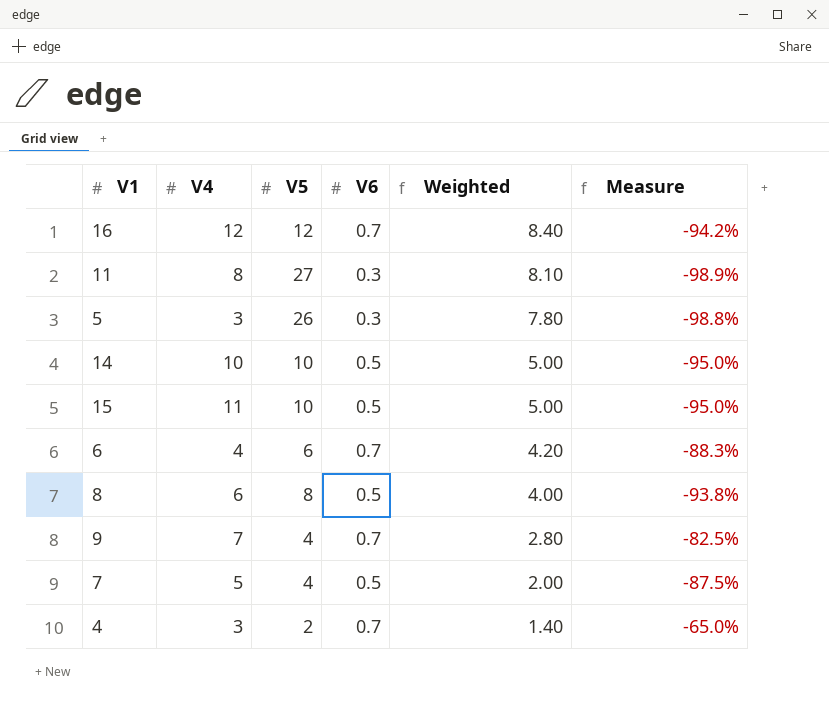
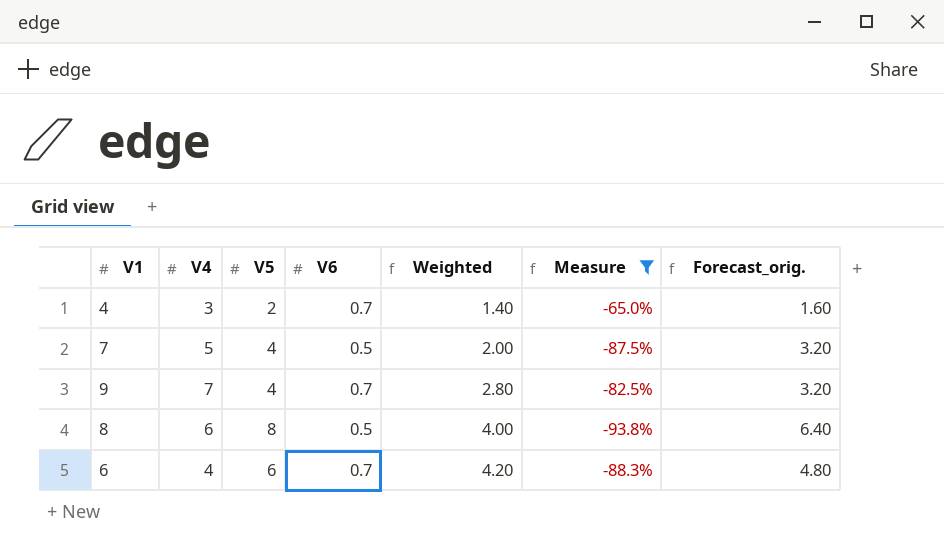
filter: none -> Measure >= -93.8%
row order: Weighted descending -> Weighted ascending
column Forecast_orig. | formula: none -> [V5] * 0.8

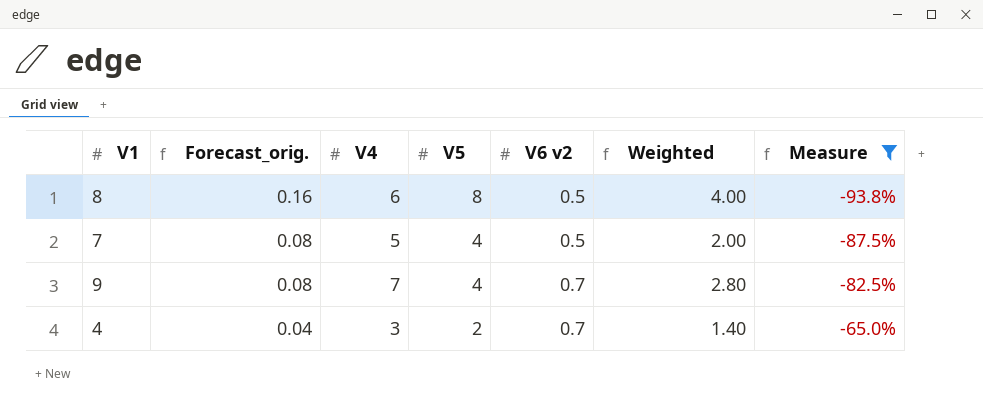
row order: Weighted ascending -> Forecast_orig. descending
column Forecast_orig. | formula: [V5] * 0.8 -> [V5] * 0.02
column Forecast_orig. | position: 7 -> 2
column name: V6 -> V6 v2
row 6: 4 | 6 | 0.7 | 4.20 | -88.3% | 4.80 -> none

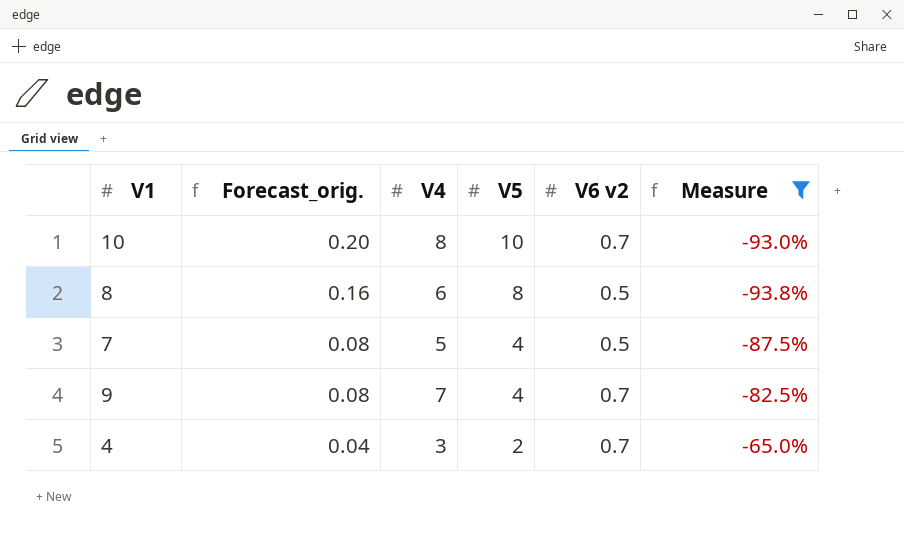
column Weighted | formula: [V5] * [V6 v2] -> none
row 10: none -> 0.20 | 8 | 10 | 0.7 | -93.0%

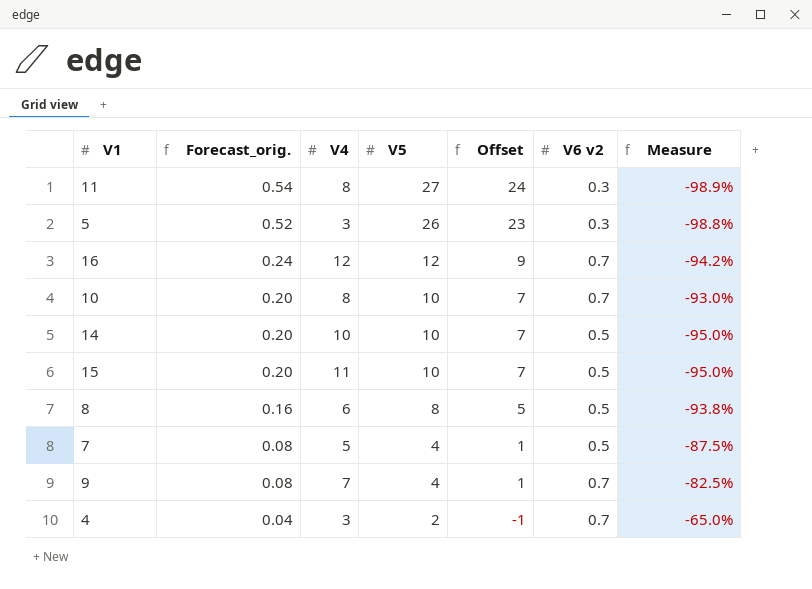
filter: Measure >= -93.8% -> none
column Offset | formula: none -> [V5] - 3

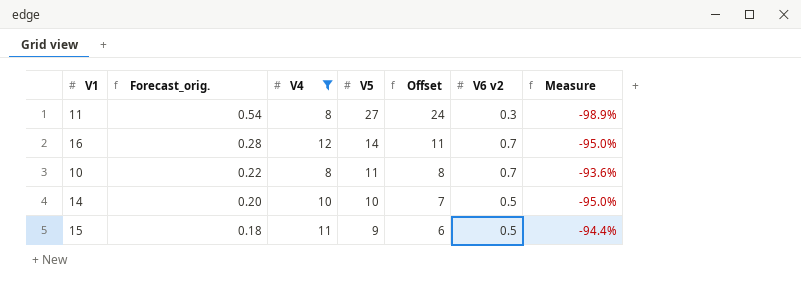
filter: none -> V4 >= 8
16 | Forecast_orig.: 0.24 -> 0.28
16 | V5: 12 -> 14
16 | Offset: 9 -> 11
16 | Measure: -94.2% -> -95.0%
10 | Forecast_orig.: 0.20 -> 0.22
10 | V5: 10 -> 11
10 | Offset: 7 -> 8
10 | Measure: -93.0% -> -93.6%
15 | Forecast_orig.: 0.20 -> 0.18
15 | V5: 10 -> 9
15 | Offset: 7 -> 6
15 | Measure: -95.0% -> -94.4%

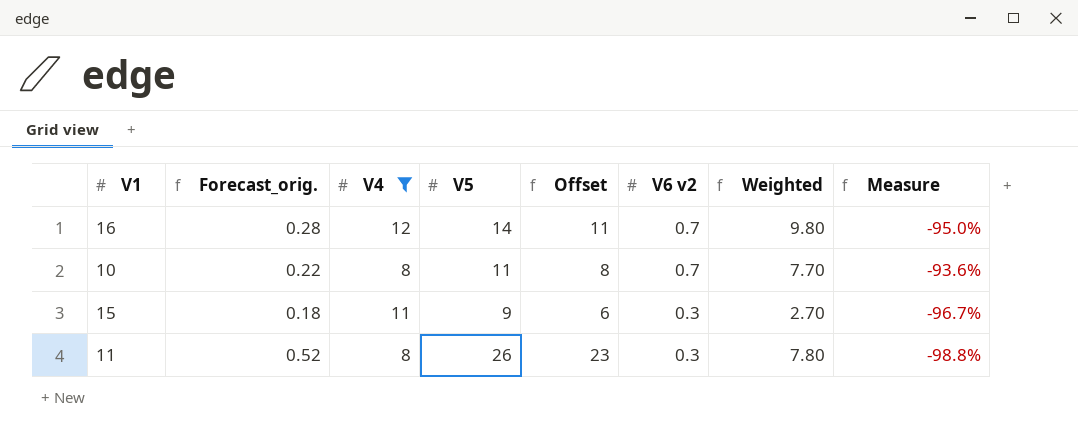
row order: Forecast_orig. descending -> V6 v2 descending
column Weighted | formula: none -> [V5] * [V6 v2]
row 14: 0.20 | 10 | 10 | 7 | 0.5 | -95.0% -> none
15 | V6 v2: 0.5 -> 0.3
15 | Measure: -94.4% -> -96.7%
11 | Forecast_orig.: 0.54 -> 0.52
11 | V5: 27 -> 26
11 | Offset: 24 -> 23
11 | Measure: -98.9% -> -98.8%

